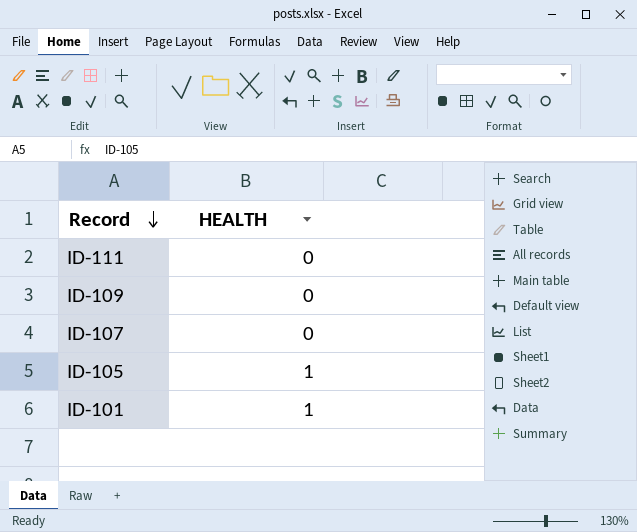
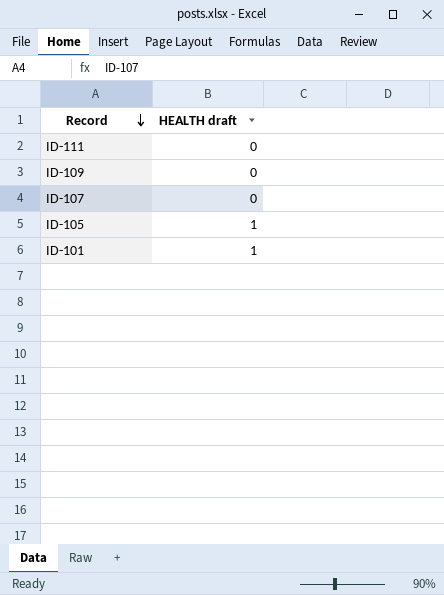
column name: HEALTH -> HEALTH draft

